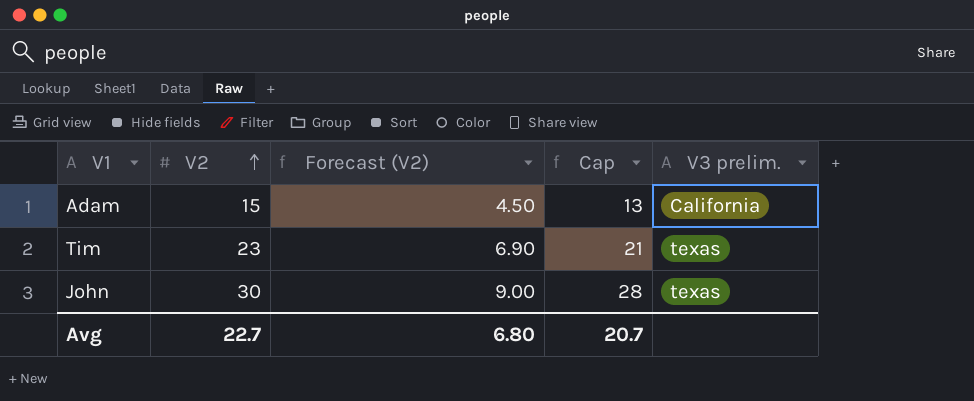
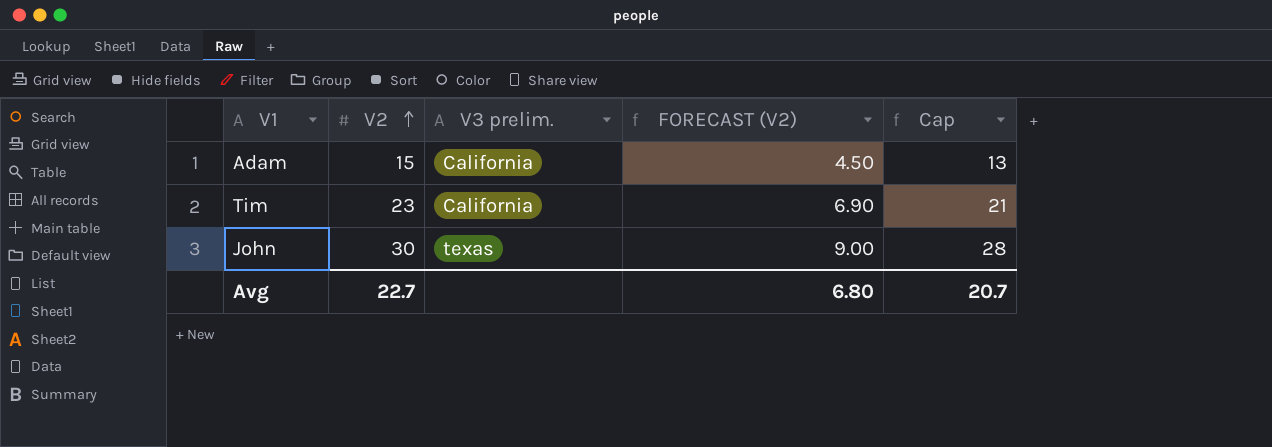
column V3 prelim. | position: 5 -> 3
column name: Forecast (V2) -> FORECAST (V2)
Tim | V3 prelim.: texas -> California

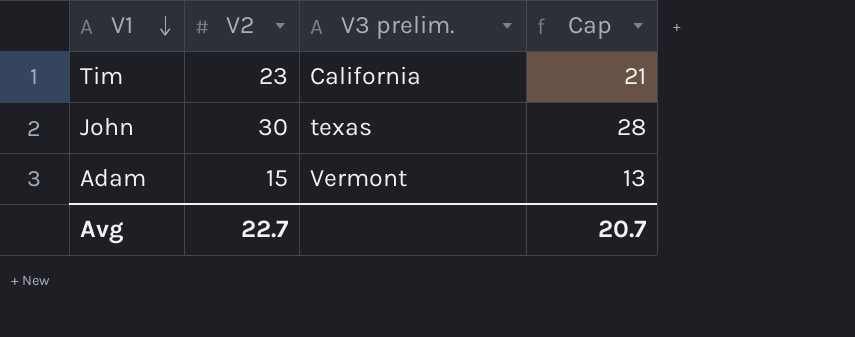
row order: V2 ascending -> V1 descending
column FORECAST (V2) | formula: [V2] * 0.3 -> none
Adam | V3 prelim.: California -> Vermont

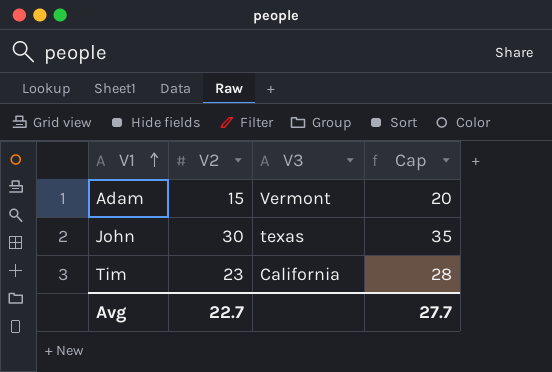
row order: V1 descending -> V1 ascending
column name: V3 prelim. -> V3
column Cap | formula: [V2] - 2 -> [V2] + 5
Avg | Cap: 20.7 -> 27.7

